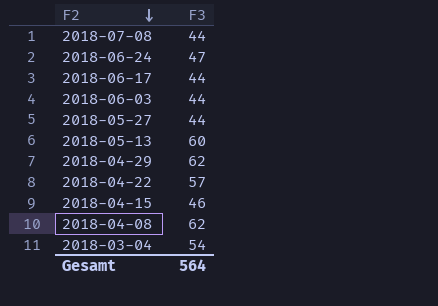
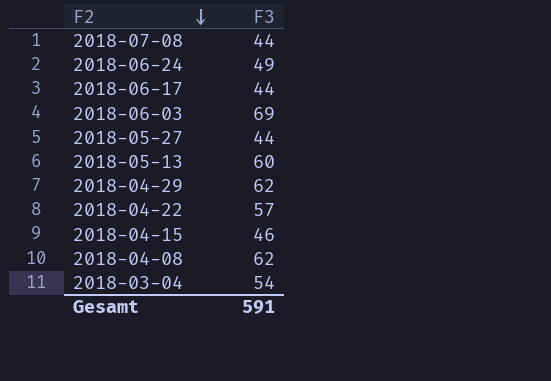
2018-06-24 | F3: 47 -> 49
2018-06-03 | F3: 44 -> 69
Gesamt | F3: 564 -> 591

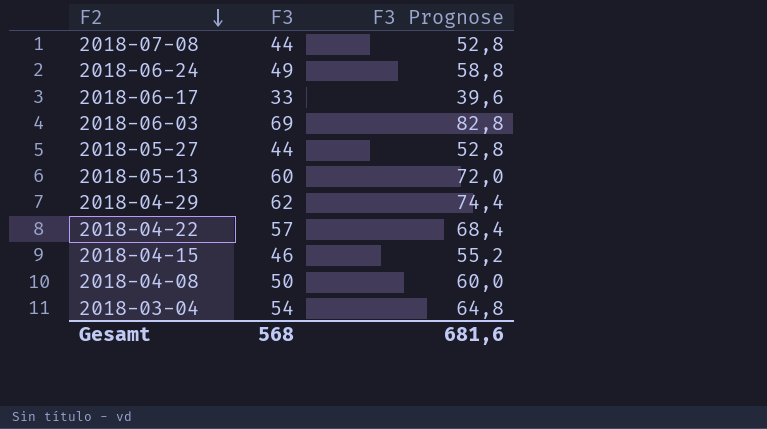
column F3 Prognose | formula: none -> [F3] * 1,2
2018-06-17 | F3: 44 -> 33
2018-04-08 | F3: 62 -> 50
Gesamt | F3: 591 -> 568

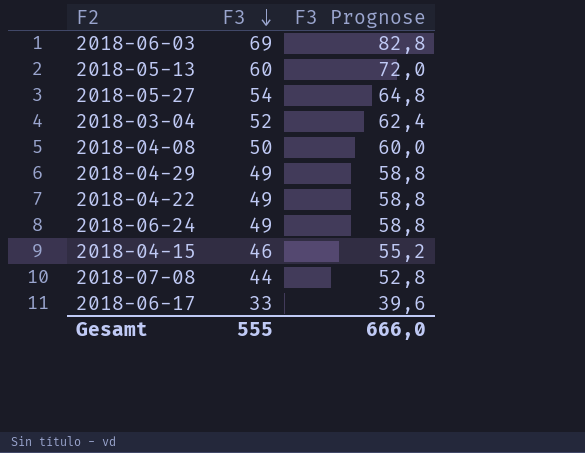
row order: F2 descending -> F3 descending
2018-05-27 | F3: 44 -> 54
2018-05-27 | F3 Prognose: 52,8 -> 64,8
2018-03-04 | F3: 54 -> 52
2018-03-04 | F3 Prognose: 64,8 -> 62,4
2018-04-29 | F3: 62 -> 49
2018-04-29 | F3 Prognose: 74,4 -> 58,8
2018-04-22 | F3: 57 -> 49
2018-04-22 | F3 Prognose: 68,4 -> 58,8
Gesamt | F3: 568 -> 555
Gesamt | F3 Prognose: 681,6 -> 666,0

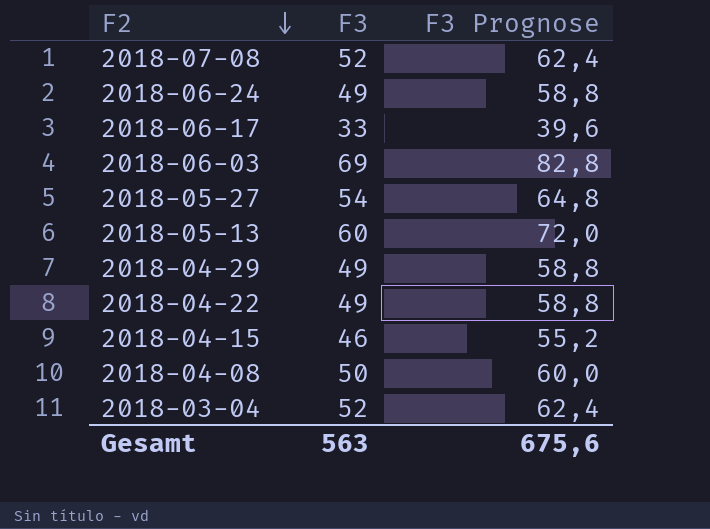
row order: F3 descending -> F2 descending
2018-07-08 | F3: 44 -> 52
2018-07-08 | F3 Prognose: 52,8 -> 62,4
Gesamt | F3: 555 -> 563
Gesamt | F3 Prognose: 666,0 -> 675,6

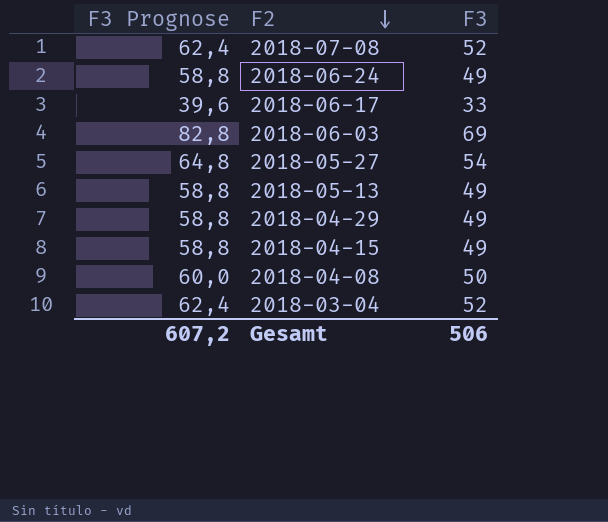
column F3 Prognose | position: 3 -> 1
row 2018-04-22: 49 | 58,8 -> none
2018-05-13 | F3 Prognose: 72,0 -> 58,8
2018-05-13 | F3: 60 -> 49
2018-04-15 | F3 Prognose: 55,2 -> 58,8
2018-04-15 | F3: 46 -> 49
Gesamt | F3 Prognose: 675,6 -> 607,2
Gesamt | F3: 563 -> 506

